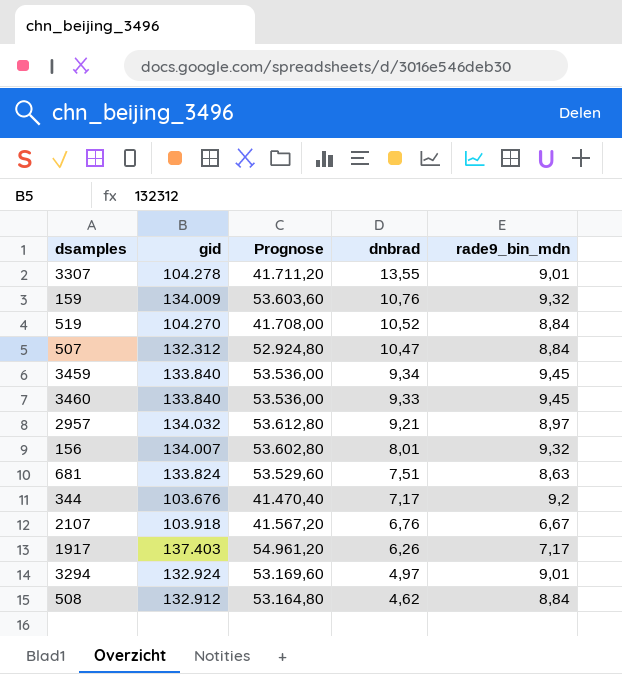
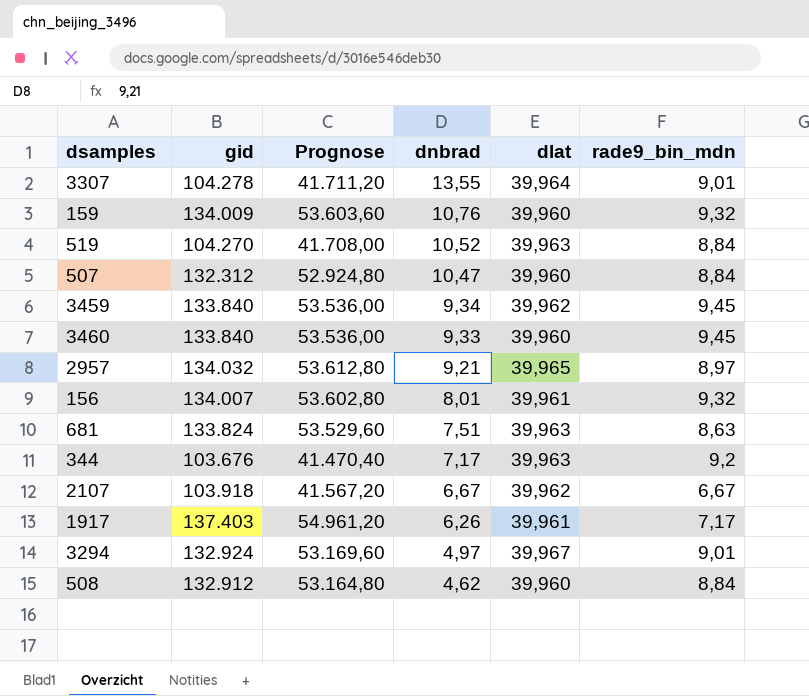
column dlat | position: none -> 5
2107 | dnbrad: 6,76 -> 6,67

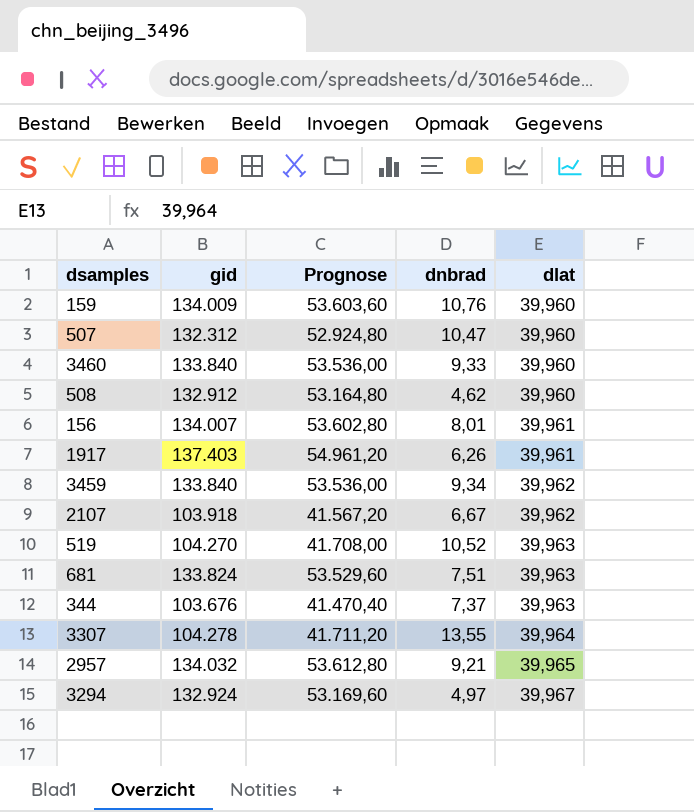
row order: dnbrad descending -> dlat ascending
column rade9_bin_mdn | position: 6 -> none
344 | dnbrad: 7,17 -> 7,37

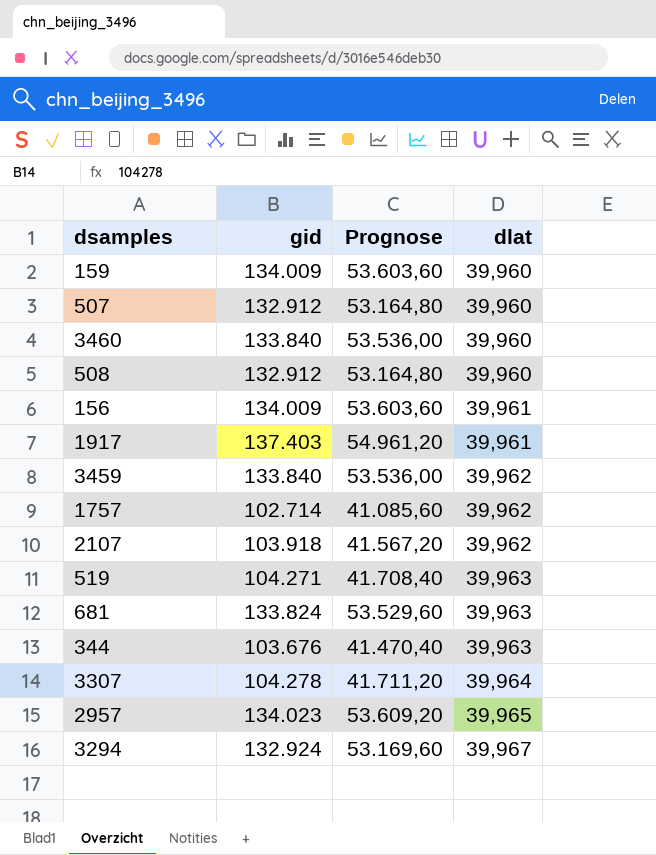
column dnbrad | position: 4 -> none
507 | gid: 132.312 -> 132.912
507 | Prognose: 52.924,80 -> 53.164,80
156 | gid: 134.007 -> 134.009
156 | Prognose: 53.602,80 -> 53.603,60
row 1757: none -> 102.714 | 41.085,60 | 39,962
519 | gid: 104.270 -> 104.271
519 | Prognose: 41.708,00 -> 41.708,40
2957 | gid: 134.032 -> 134.023
2957 | Prognose: 53.612,80 -> 53.609,20

